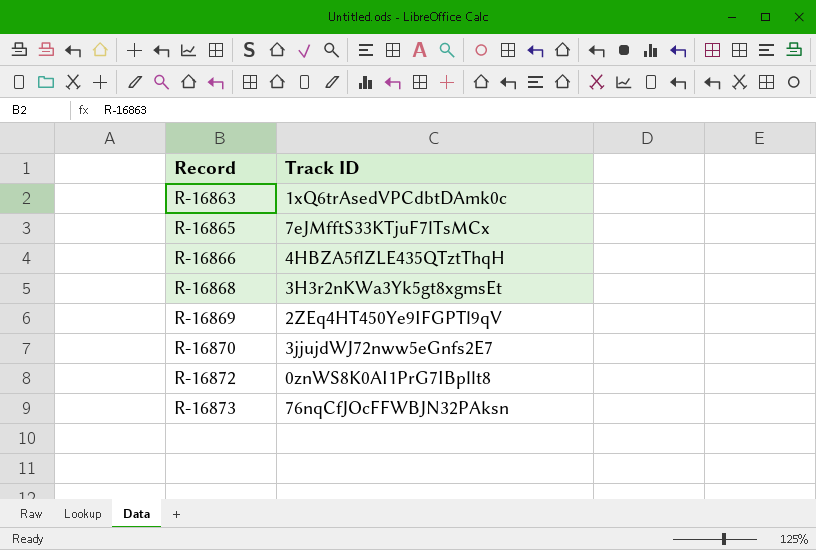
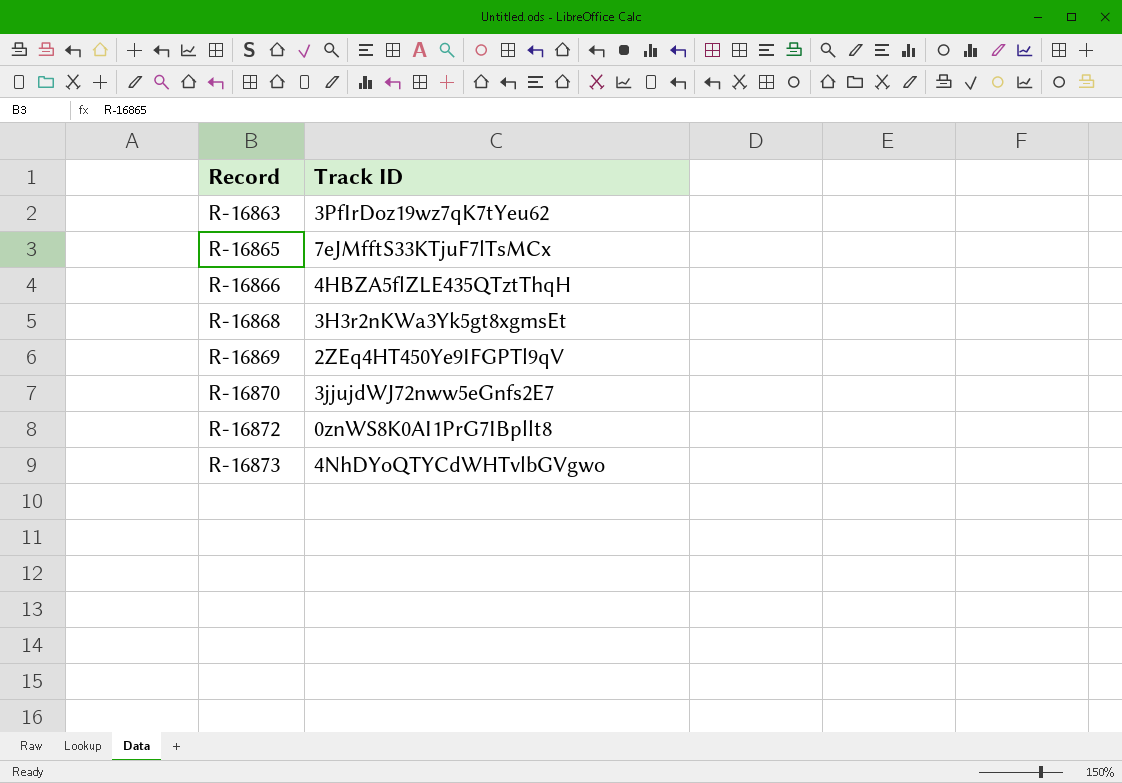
R-16863 | Track ID: 1xQ6trAsedVPCdbtDAmk0c -> 3PfIrDoz19wz7qK7tYeu62
R-16873 | Track ID: 76nqCfJOcFFWBJN32PAksn -> 4NhDYoQTYCdWHTvlbGVgwo

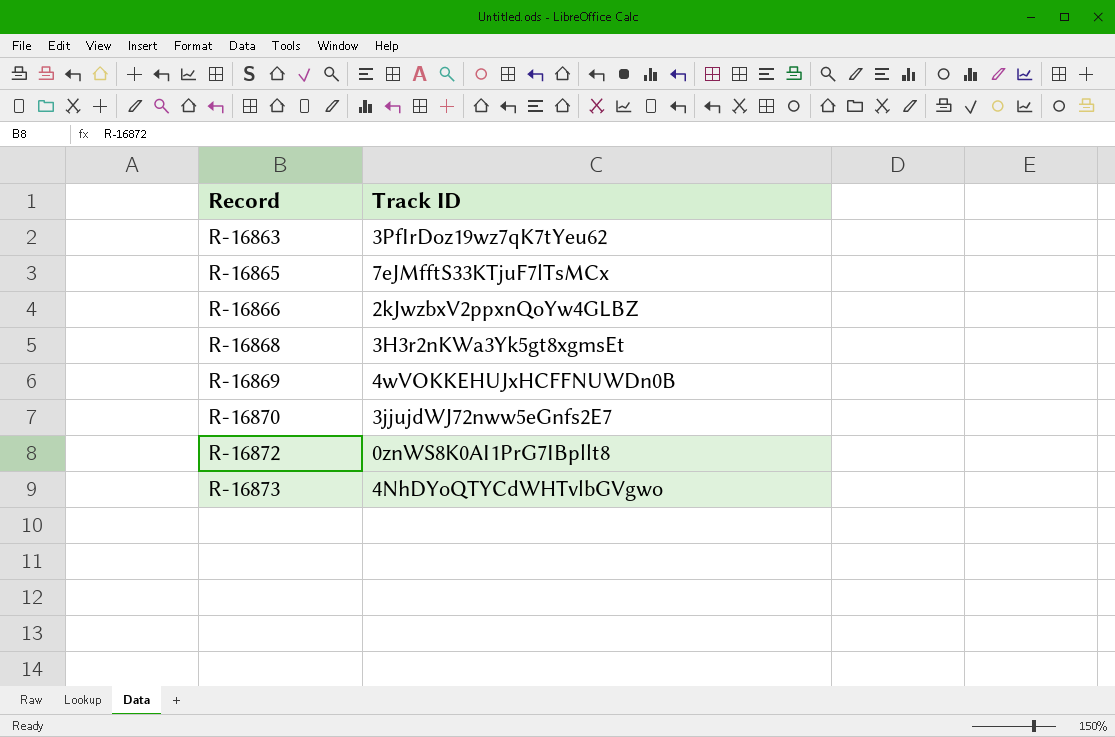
R-16866 | Track ID: 4HBZA5flZLE435QTztThqH -> 2kJwzbxV2ppxnQoYw4GLBZ
R-16869 | Track ID: 2ZEq4HT450Ye9IFGPTl9qV -> 4wVOKKEHUJxHCFFNUWDn0B

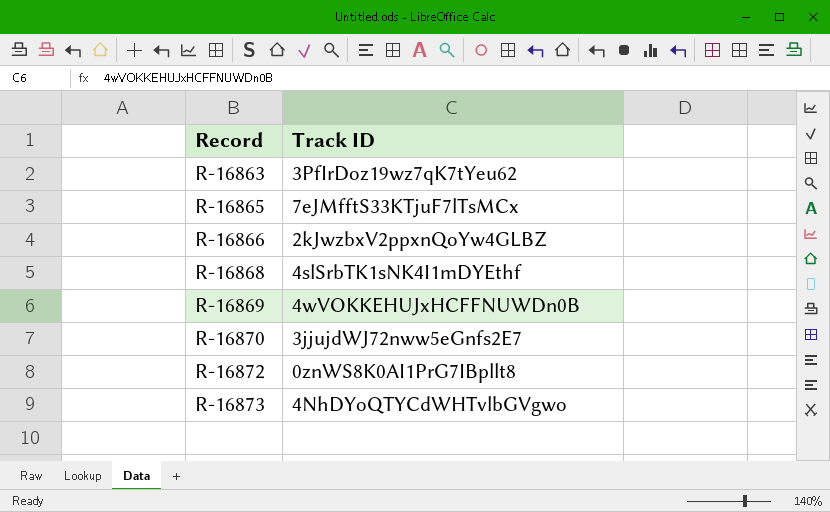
R-16868 | Track ID: 3H3r2nKWa3Yk5gt8xgmsEt -> 4slSrbTK1sNK4I1mDYEthf

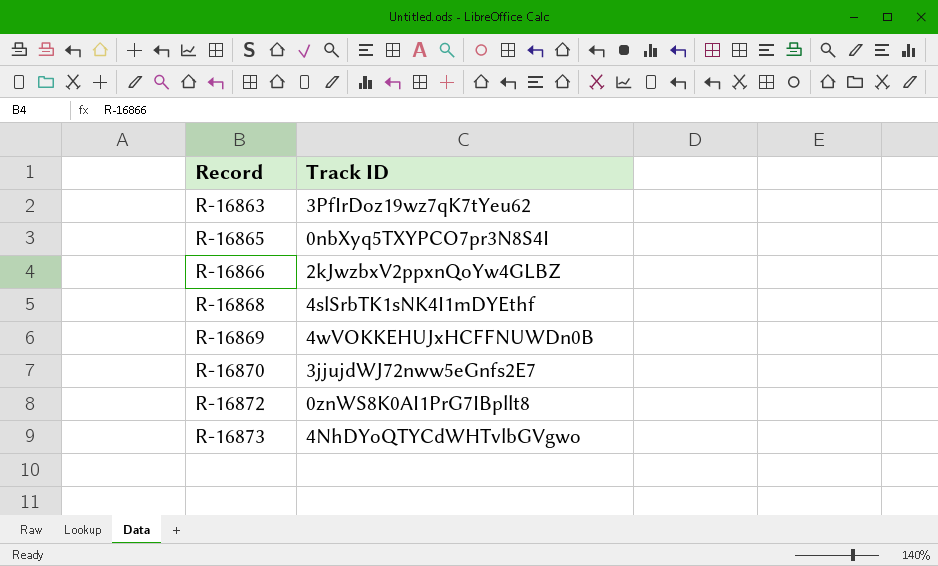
R-16865 | Track ID: 7eJMfftS33KTjuF7lTsMCx -> 0nbXyq5TXYPCO7pr3N8S4I

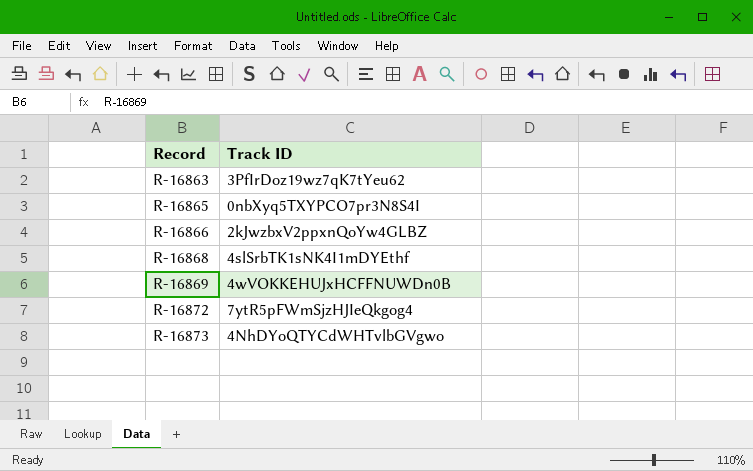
row R-16870: 3jjujdWJ72nww5eGnfs2E7 -> none
R-16872 | Track ID: 0znWS8K0AI1PrG7IBpllt8 -> 7ytR5pFWmSjzHJIeQkgog4

